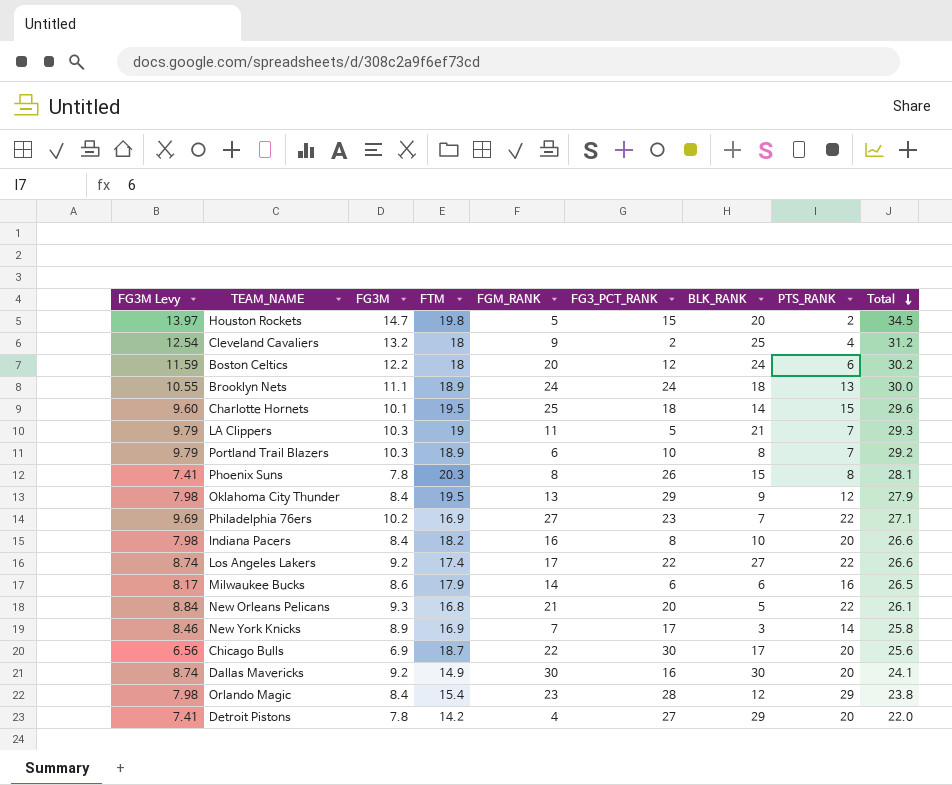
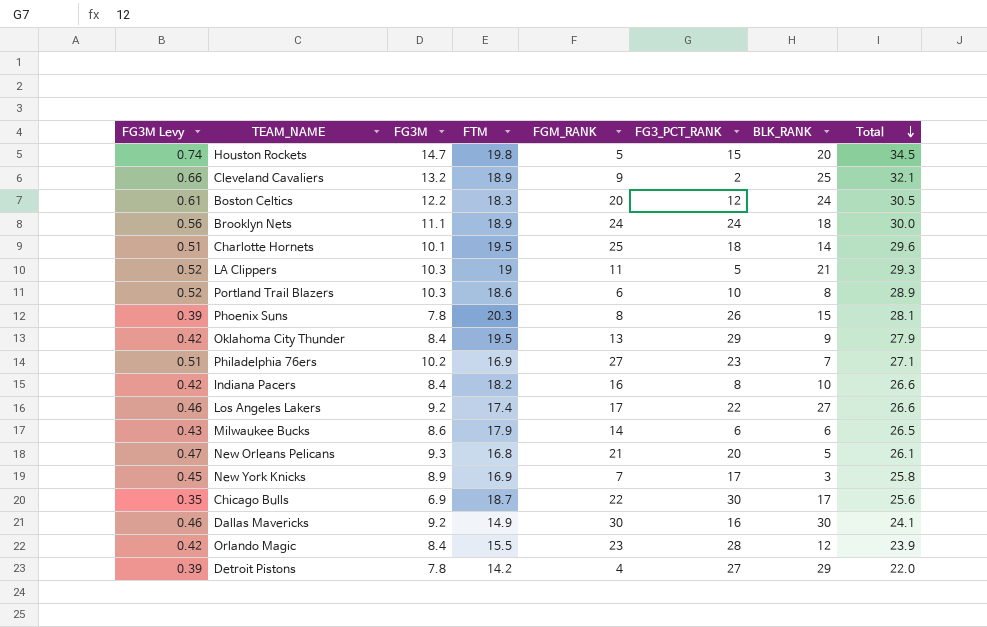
column PTS_RANK | position: 8 -> none
column FG3M Levy | formula: [FG3M] * 0.95 -> [FG3M] * 0.05
Cleveland Cavaliers | FTM: 18 -> 18.9
Cleveland Cavaliers | Total: 31.2 -> 32.1
Boston Celtics | FTM: 18 -> 18.3
Boston Celtics | Total: 30.2 -> 30.5
Portland Trail Blazers | FTM: 18.9 -> 18.6
Portland Trail Blazers | Total: 29.2 -> 28.9
Orlando Magic | FTM: 15.4 -> 15.5
Orlando Magic | Total: 23.8 -> 23.9

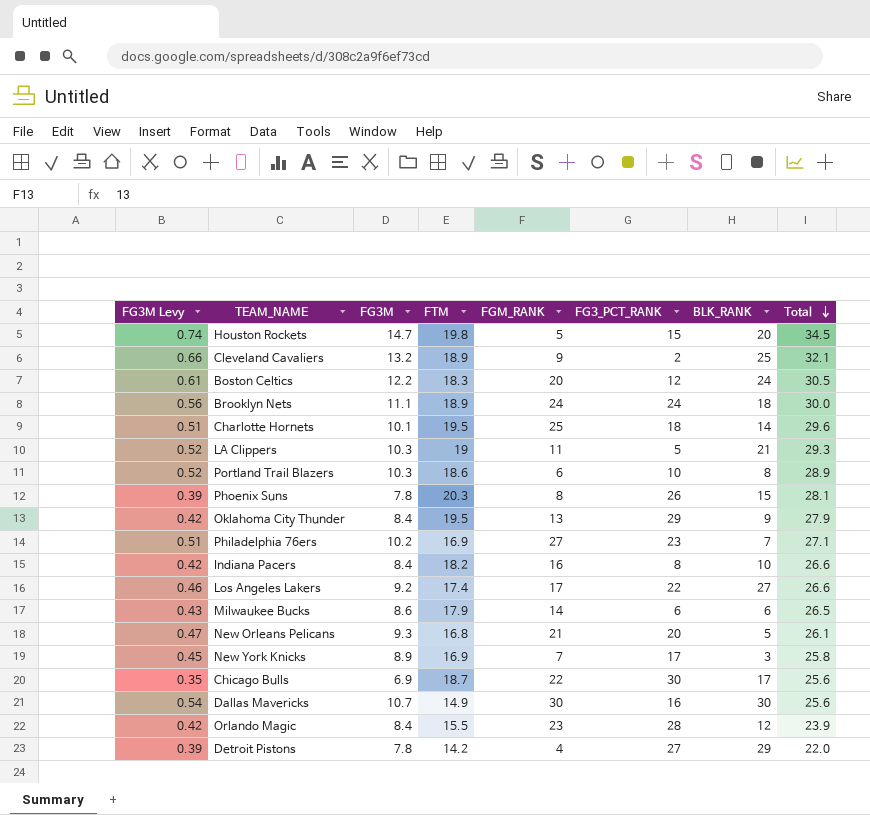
Dallas Mavericks | FG3M Levy: 0.46 -> 0.54
Dallas Mavericks | FG3M: 9.2 -> 10.7
Dallas Mavericks | Total: 24.1 -> 25.6

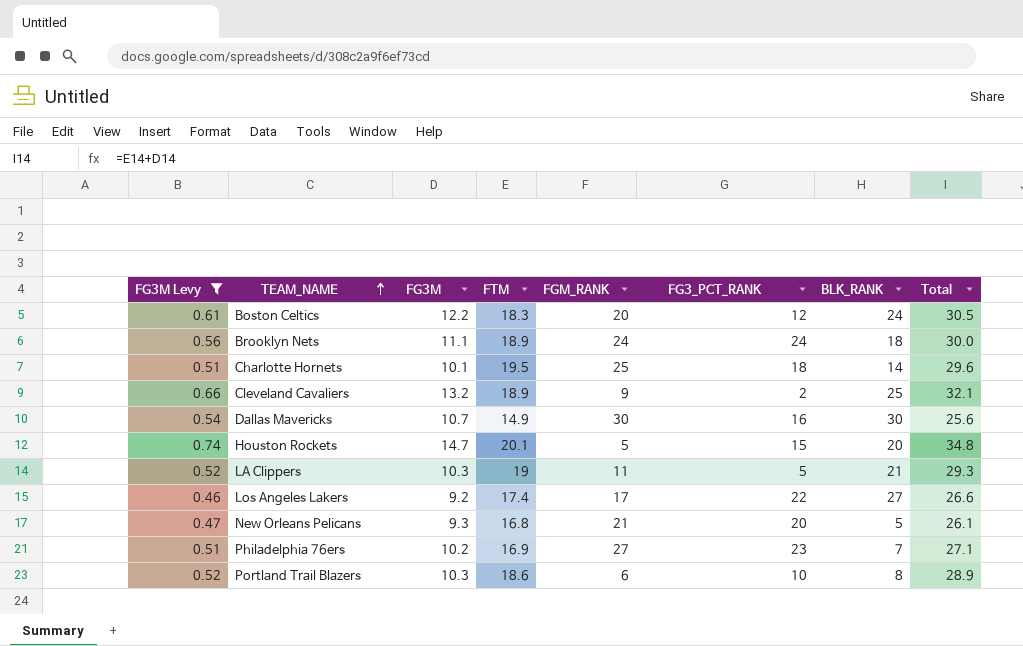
filter: none -> FG3M Levy >= 0.46
row order: Total descending -> TEAM_NAME ascending
Houston Rockets | FTM: 19.8 -> 20.1
Houston Rockets | Total: 34.5 -> 34.8

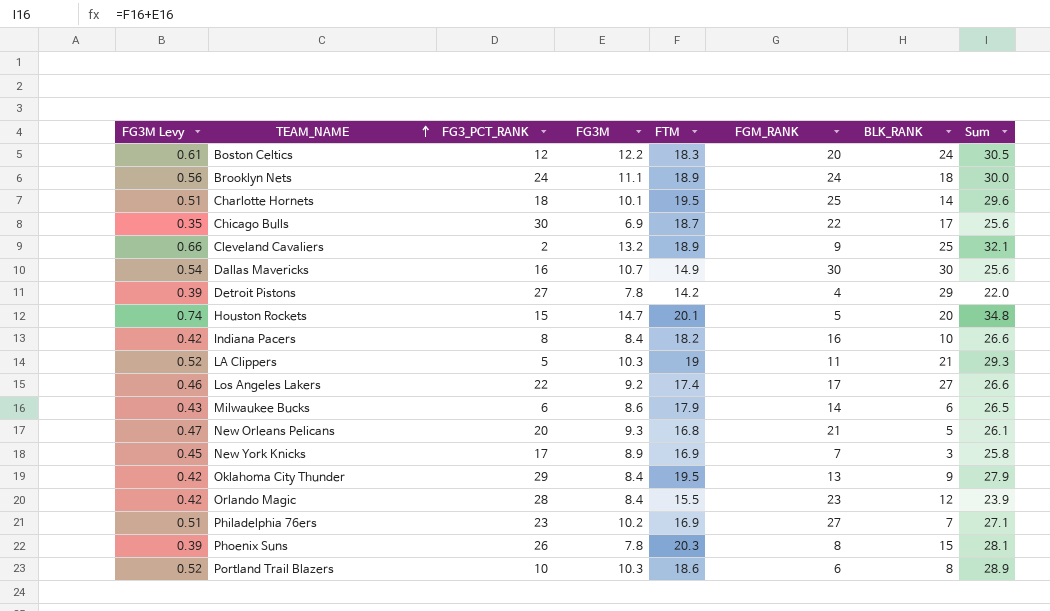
filter: FG3M Levy >= 0.46 -> none
column FG3_PCT_RANK | position: 6 -> 3
column name: Total -> Sum

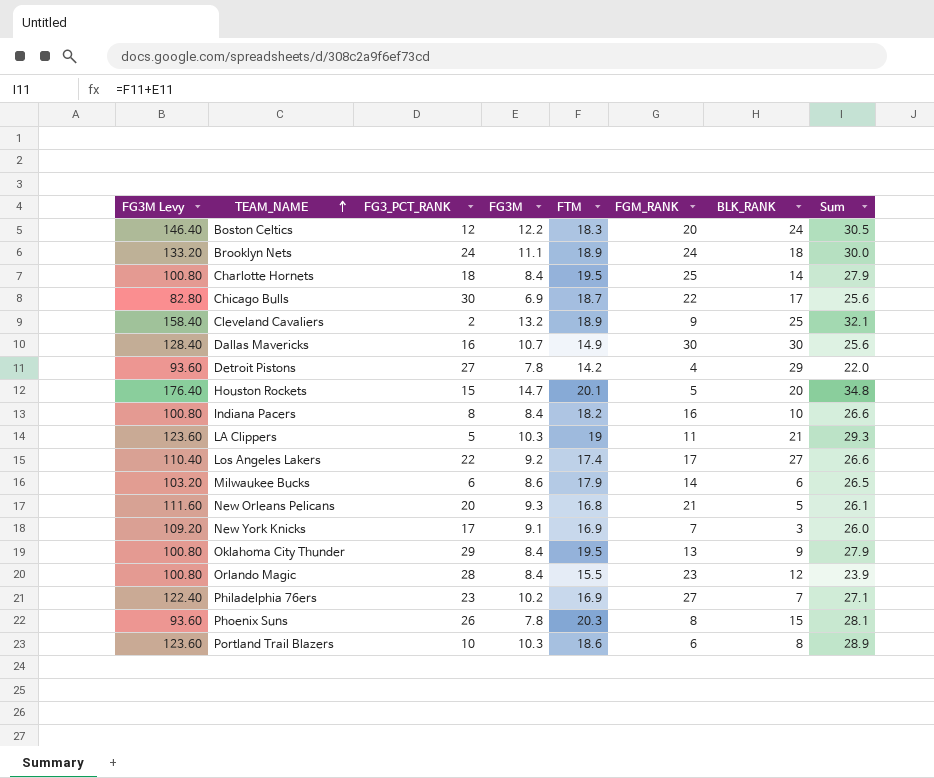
column FG3M Levy | formula: [FG3M] * 0.05 -> [FG3M] * 12
Charlotte Hornets | FG3M: 10.1 -> 8.4
Charlotte Hornets | Sum: 29.6 -> 27.9
New York Knicks | FG3M: 8.9 -> 9.1
New York Knicks | Sum: 25.8 -> 26.0

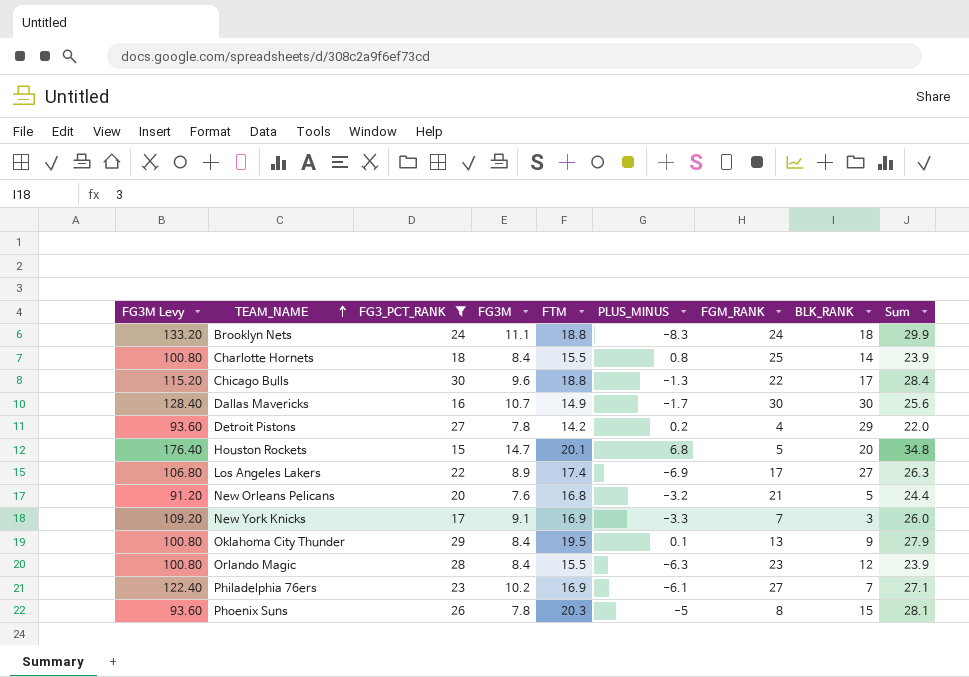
filter: none -> FG3_PCT_RANK >= 15
column PLUS_MINUS | position: none -> 6
Brooklyn Nets | FTM: 18.9 -> 18.8
Brooklyn Nets | Sum: 30.0 -> 29.9
Charlotte Hornets | FTM: 19.5 -> 15.5
Charlotte Hornets | Sum: 27.9 -> 23.9
Chicago Bulls | FG3M Levy: 82.80 -> 115.20
Chicago Bulls | FG3M: 6.9 -> 9.6
Chicago Bulls | FTM: 18.7 -> 18.8
Chicago Bulls | Sum: 25.6 -> 28.4
Los Angeles Lakers | FG3M Levy: 110.40 -> 106.80
Los Angeles Lakers | FG3M: 9.2 -> 8.9
Los Angeles Lakers | Sum: 26.6 -> 26.3
New Orleans Pelicans | FG3M Levy: 111.60 -> 91.20
New Orleans Pelicans | FG3M: 9.3 -> 7.6
New Orleans Pelicans | Sum: 26.1 -> 24.4

